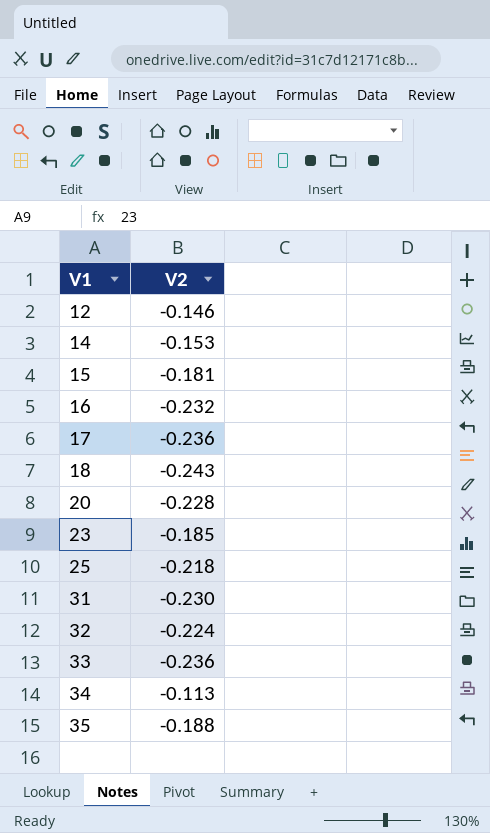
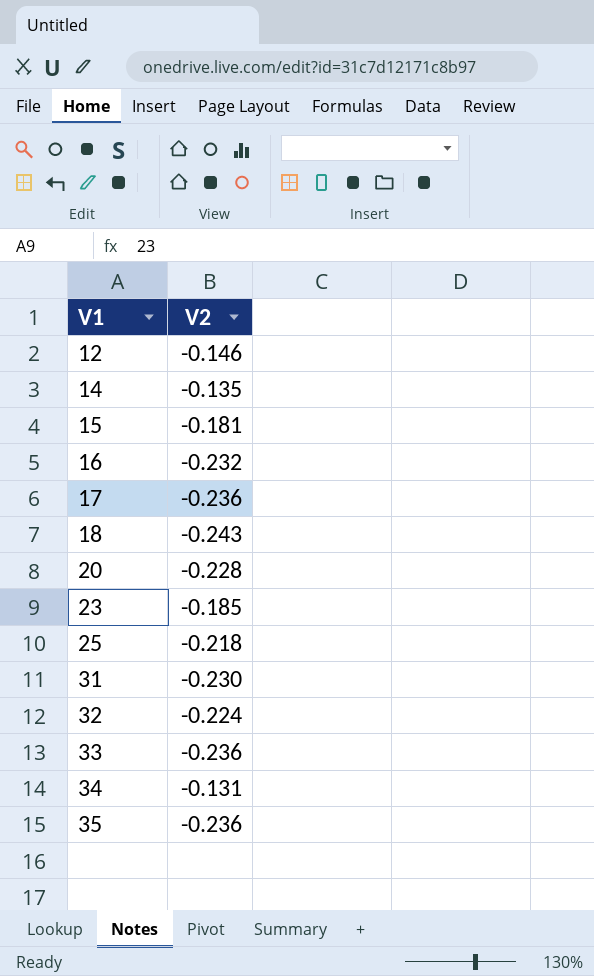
14 | V2: -0.153 -> -0.135
34 | V2: -0.113 -> -0.131
35 | V2: -0.188 -> -0.236

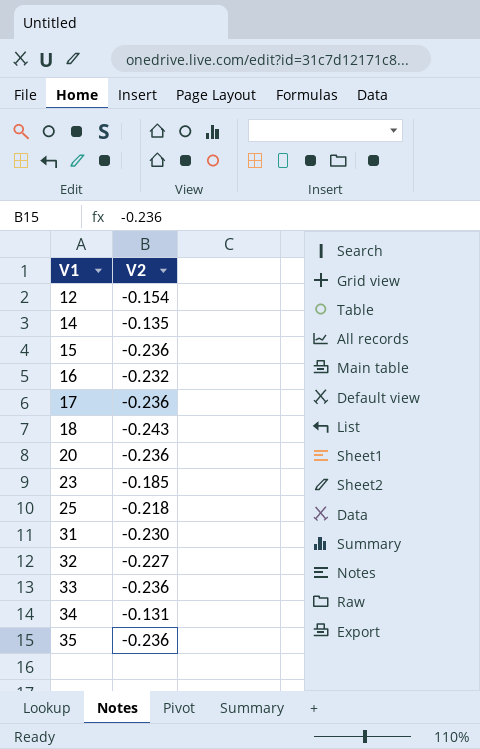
12 | V2: -0.146 -> -0.154
15 | V2: -0.181 -> -0.236
20 | V2: -0.228 -> -0.236
32 | V2: -0.224 -> -0.227

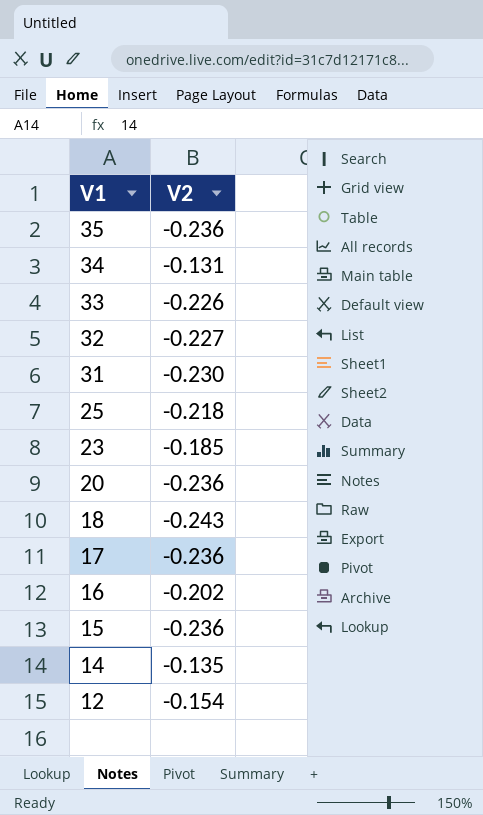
row order: V1 ascending -> V1 descending
33 | V2: -0.236 -> -0.226
16 | V2: -0.232 -> -0.202

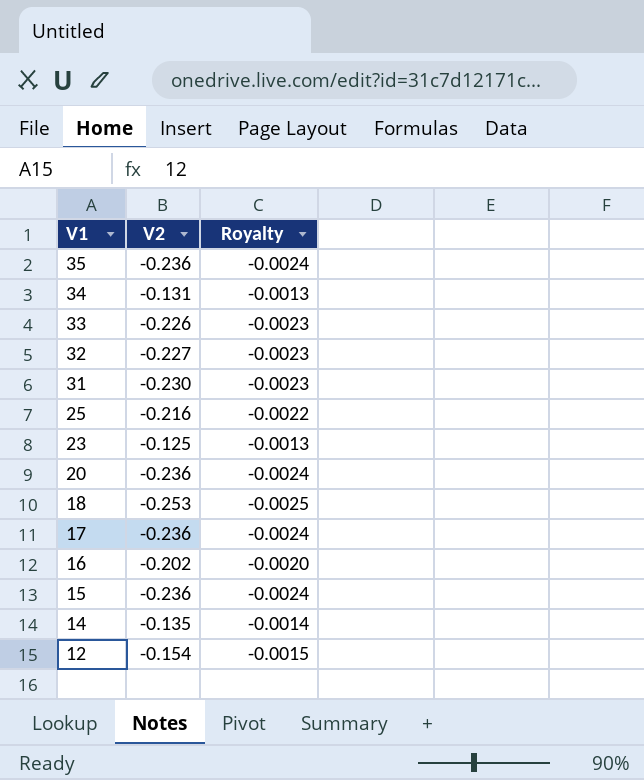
column Royalty | formula: none -> [V2] * 0.01
25 | V2: -0.218 -> -0.216
23 | V2: -0.185 -> -0.125
18 | V2: -0.243 -> -0.253

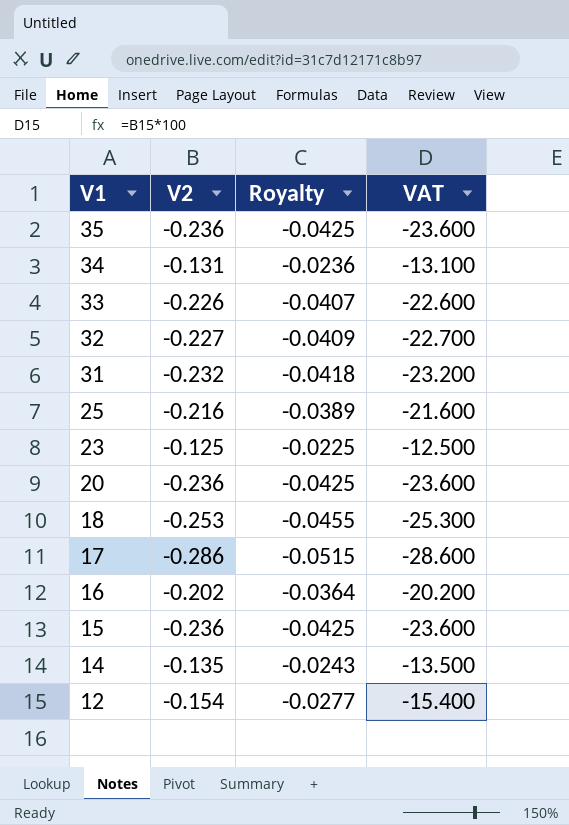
column Royalty | formula: [V2] * 0.01 -> [V2] * 0.18
column VAT | formula: none -> [V2] * 100
31 | V2: -0.230 -> -0.232
17 | V2: -0.236 -> -0.286

